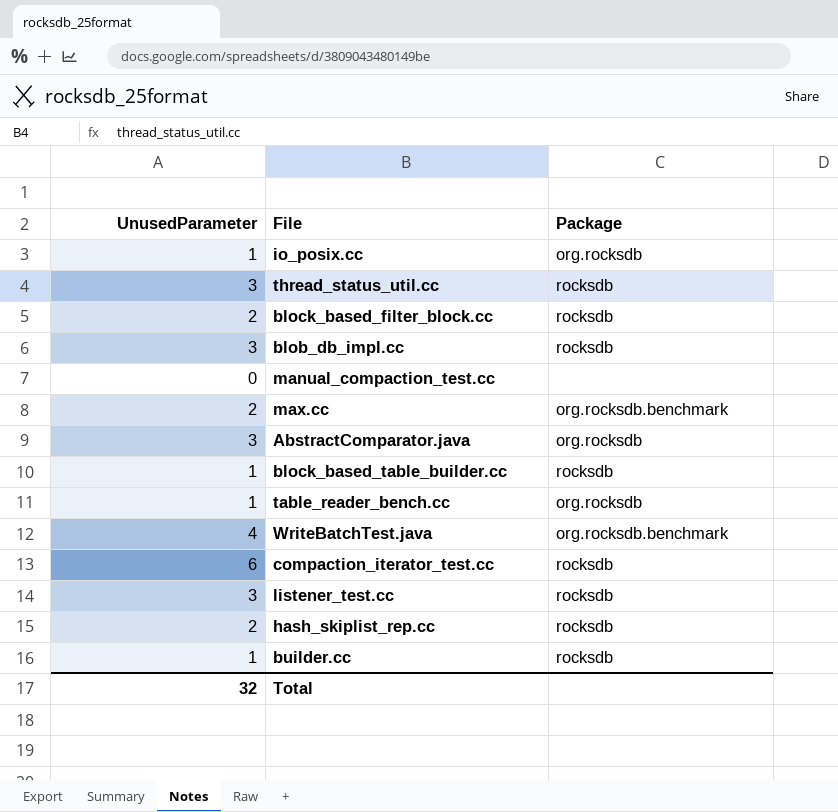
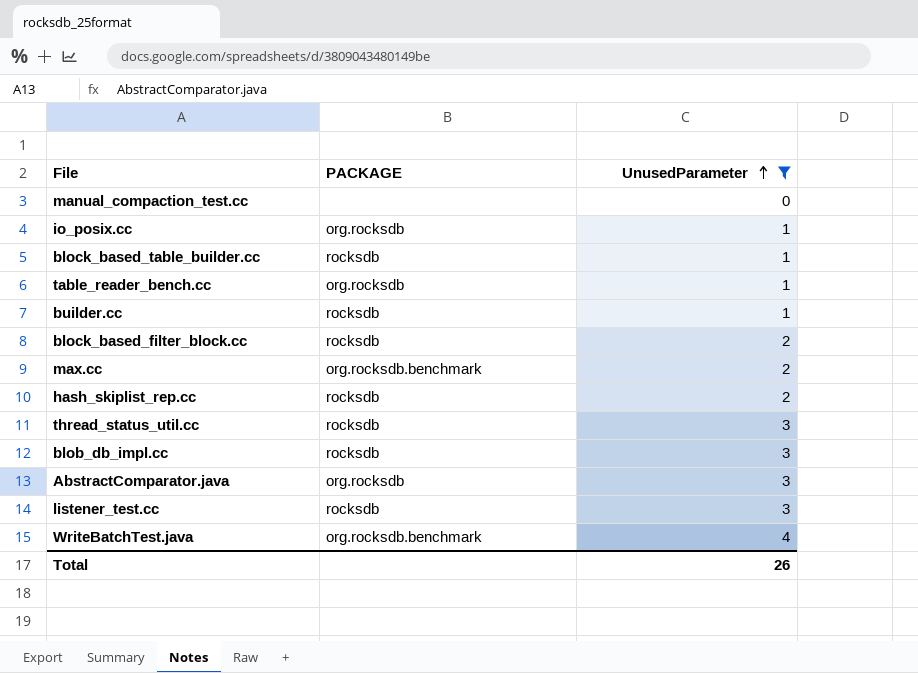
filter: none -> UnusedParameter != 6
row order: none -> UnusedParameter ascending
column name: Package -> PACKAGE
column UnusedParameter | position: 1 -> 3
Total | UnusedParameter: 32 -> 26

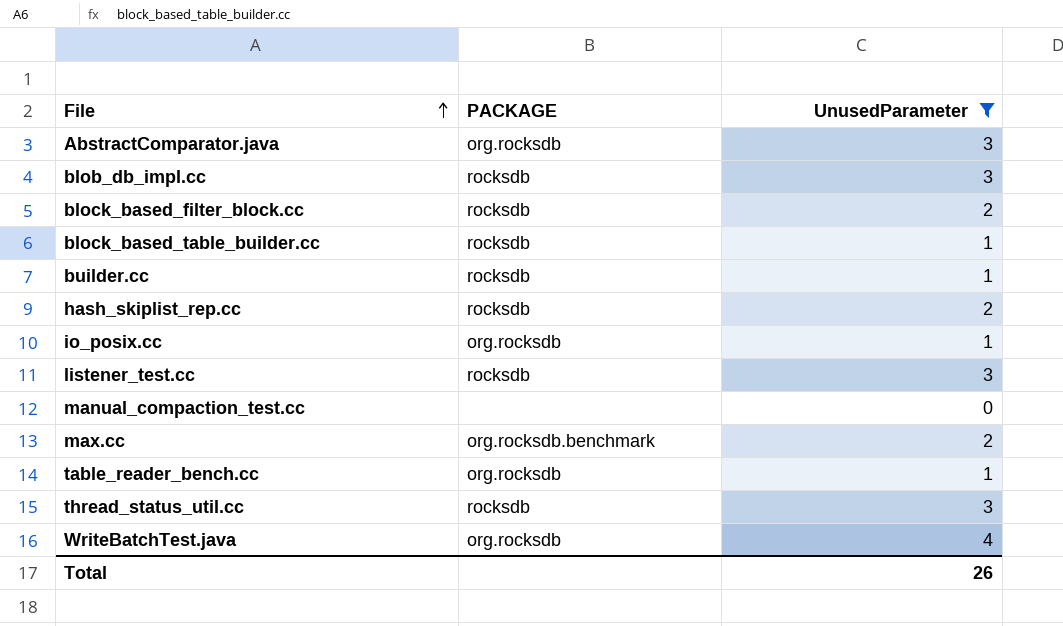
row order: UnusedParameter ascending -> File ascending
WriteBatchTest.java | PACKAGE: org.rocksdb.benchmark -> org.rocksdb

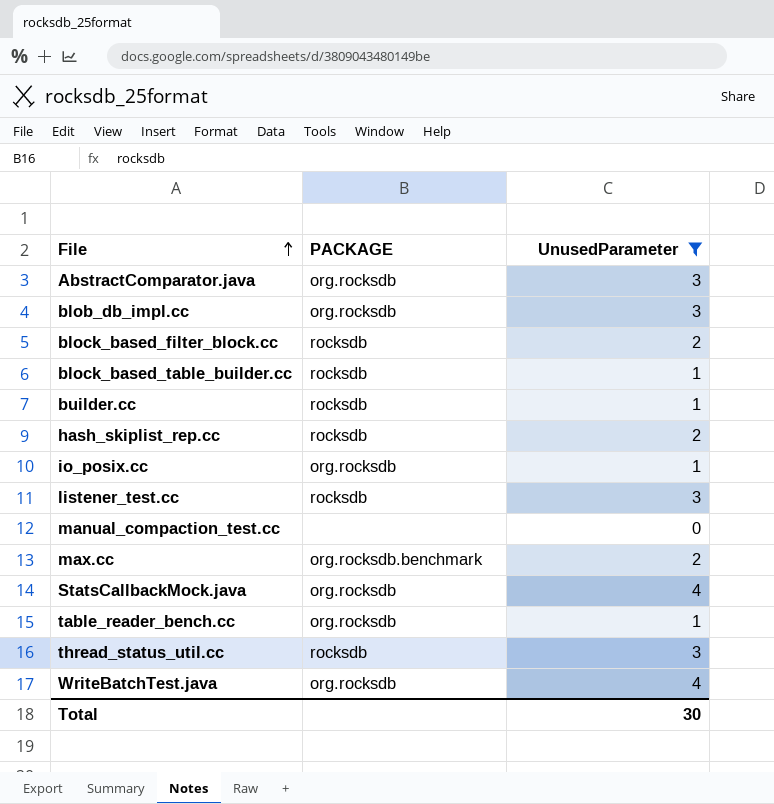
blob_db_impl.cc | PACKAGE: rocksdb -> org.rocksdb
row StatsCallbackMock.java: none -> org.rocksdb | 4
Total | UnusedParameter: 26 -> 30

